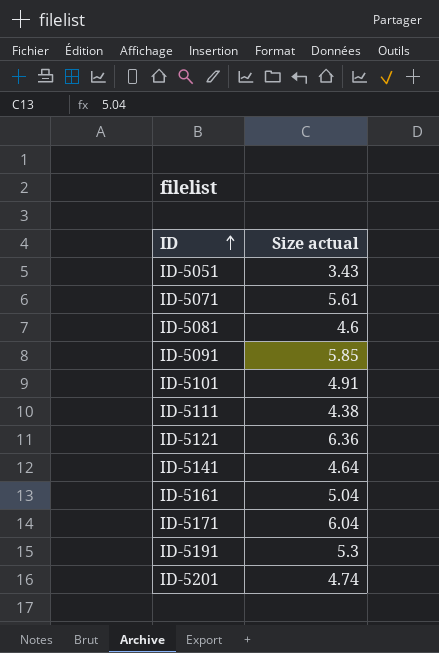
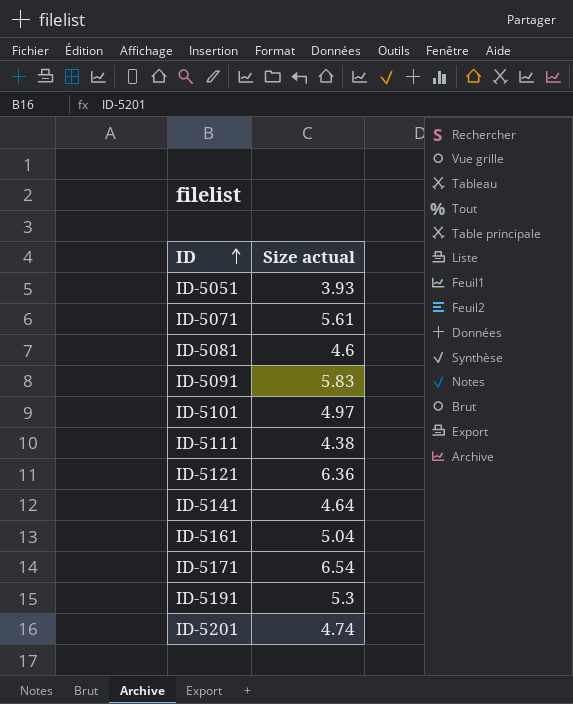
ID-5051 | Size actual: 3.43 -> 3.93
ID-5091 | Size actual: 5.85 -> 5.83
ID-5101 | Size actual: 4.91 -> 4.97
ID-5171 | Size actual: 6.04 -> 6.54

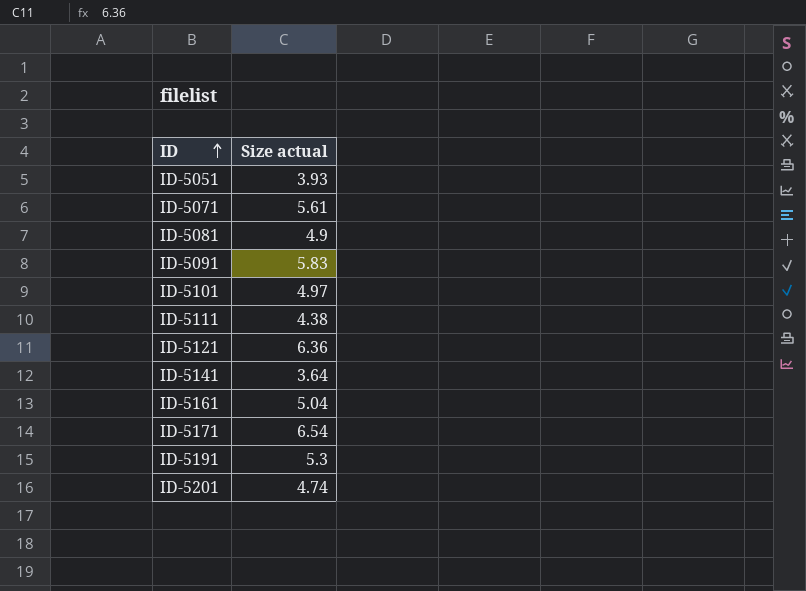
ID-5081 | Size actual: 4.6 -> 4.9
ID-5141 | Size actual: 4.64 -> 3.64

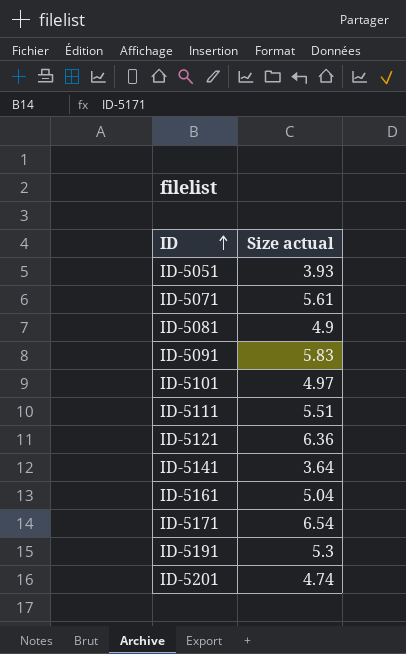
ID-5111 | Size actual: 4.38 -> 5.51

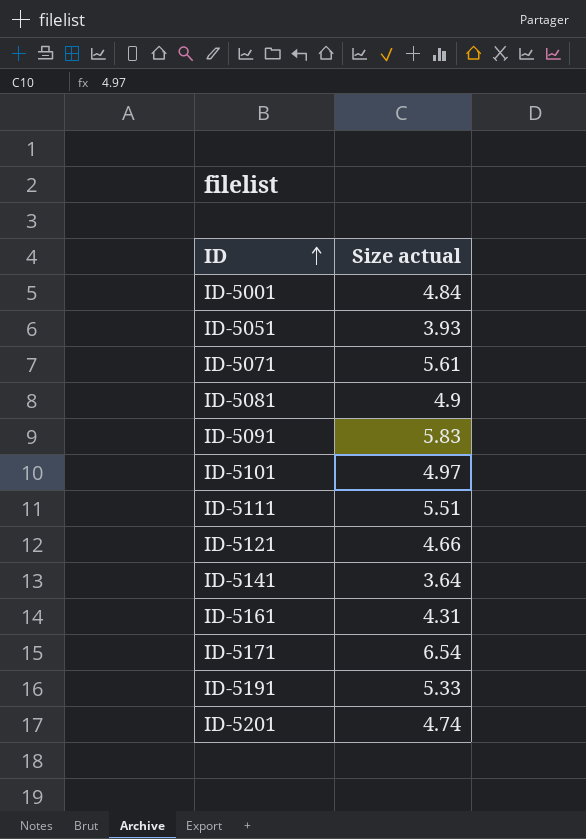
row ID-5001: none -> 4.84
ID-5121 | Size actual: 6.36 -> 4.66
ID-5161 | Size actual: 5.04 -> 4.31
ID-5191 | Size actual: 5.3 -> 5.33

